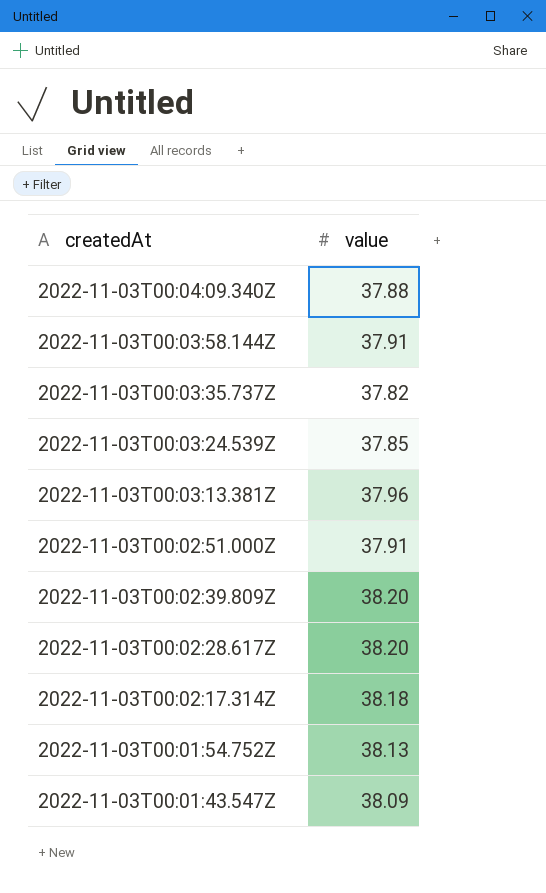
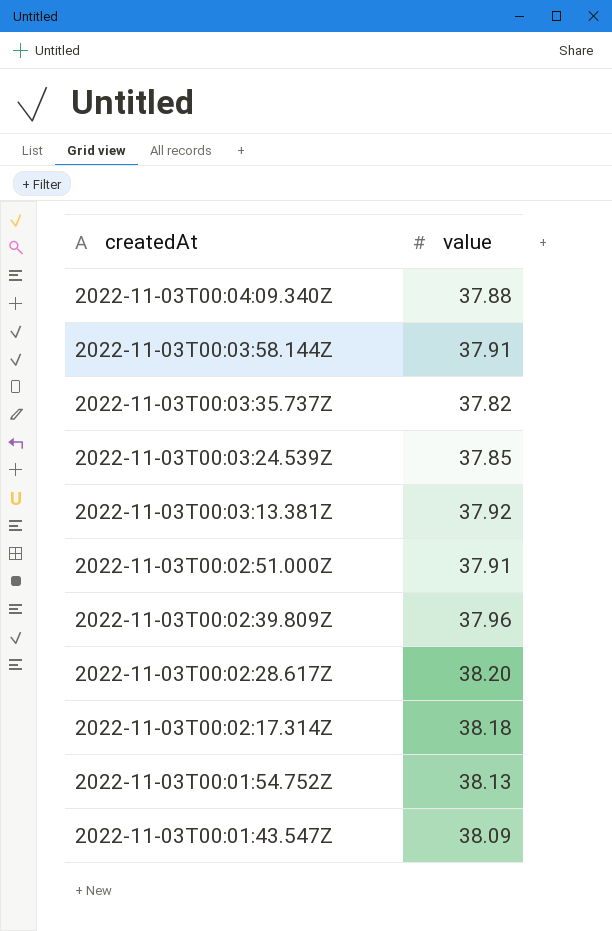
2022-11-03T00:03:13.381Z | value: 37.96 -> 37.92
2022-11-03T00:02:39.809Z | value: 38.20 -> 37.96

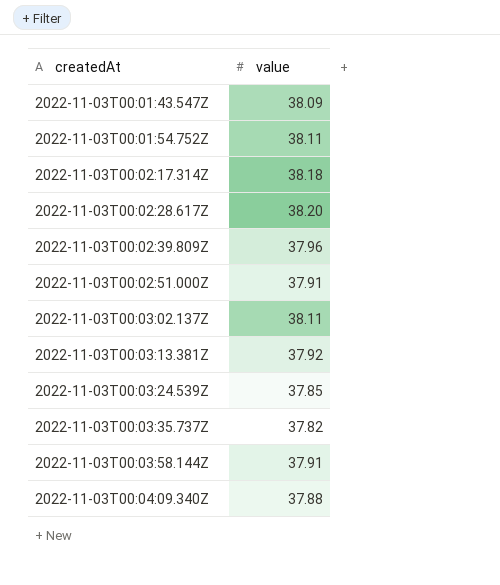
row order: createdAt descending -> createdAt ascending
2022-11-03T00:01:54.752Z | value: 38.13 -> 38.11
row 2022-11-03T00:03:02.137Z: none -> 38.11

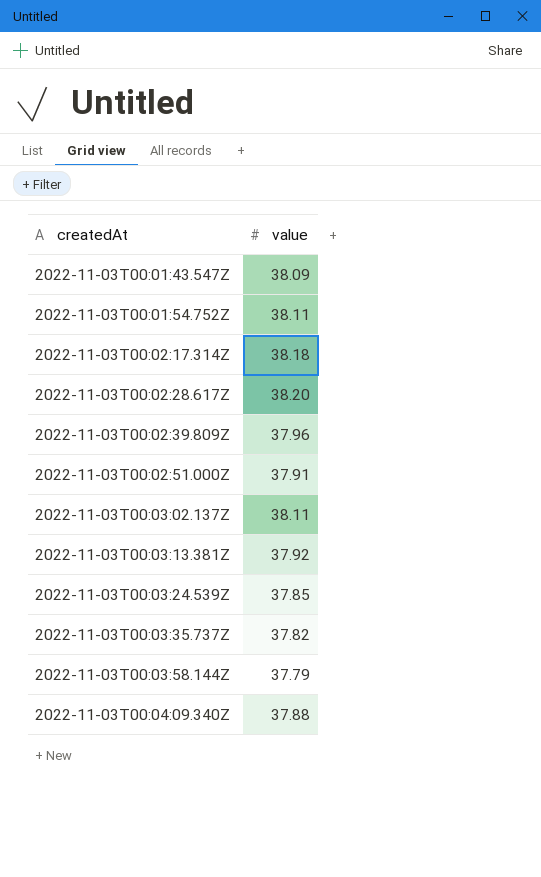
2022-11-03T00:03:58.144Z | value: 37.91 -> 37.79

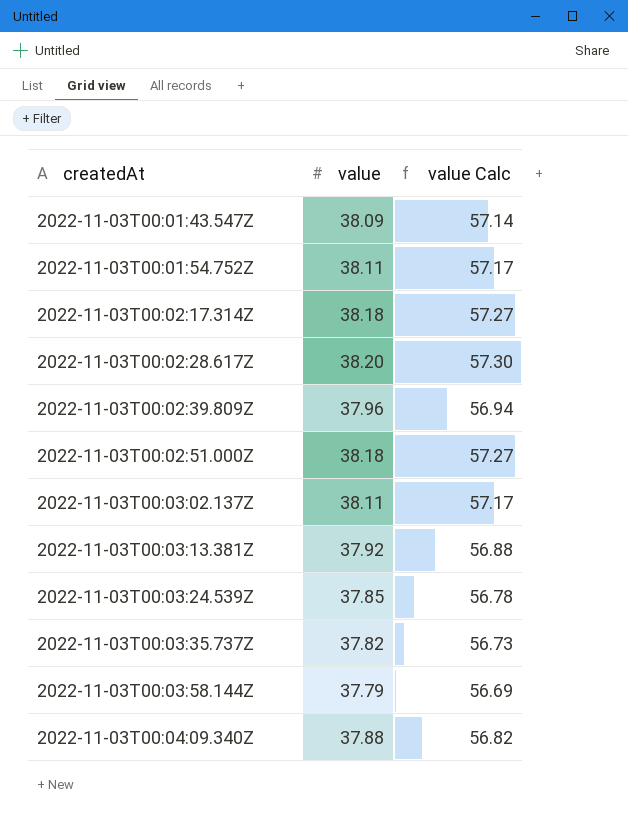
column value Calc | formula: none -> [value] * 1.5
2022-11-03T00:02:51.000Z | value: 37.91 -> 38.18

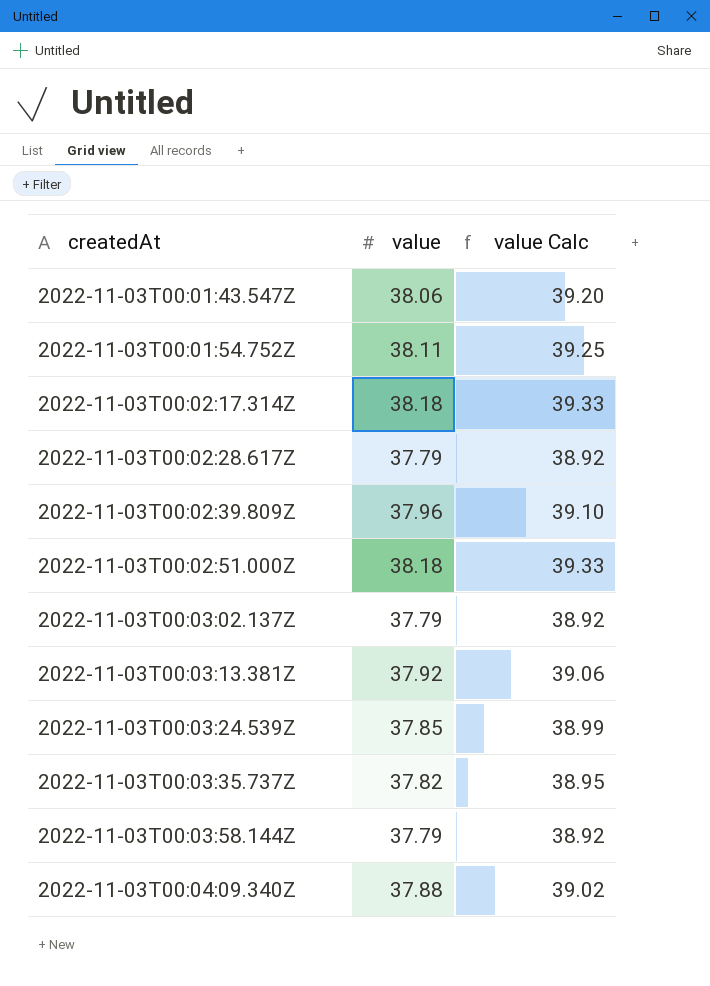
column value Calc | formula: [value] * 1.5 -> [value] * 1.03
2022-11-03T00:01:43.547Z | value: 38.09 -> 38.06
2022-11-03T00:02:28.617Z | value: 38.20 -> 37.79
2022-11-03T00:03:02.137Z | value: 38.11 -> 37.79

